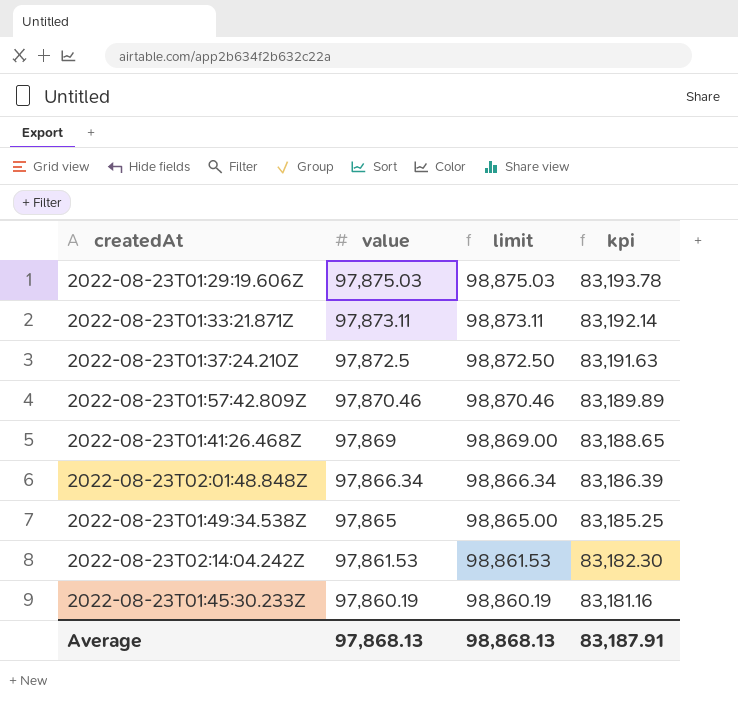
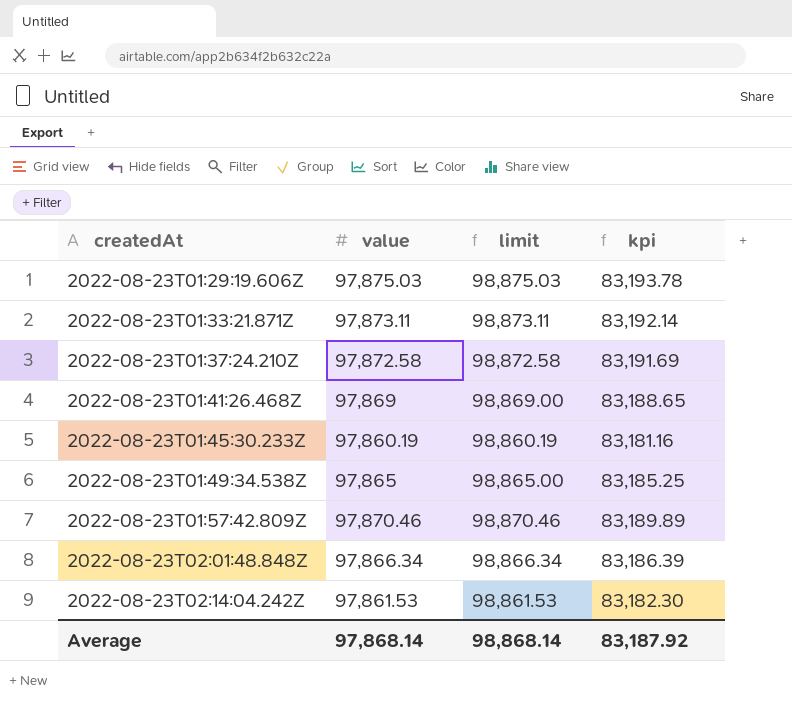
row order: value descending -> createdAt ascending
2022-08-23T01:37:24.210Z | value: 97,872.5 -> 97,872.58
2022-08-23T01:37:24.210Z | limit: 98,872.50 -> 98,872.58
2022-08-23T01:37:24.210Z | kpi: 83,191.63 -> 83,191.69
Average | value: 97,868.13 -> 97,868.14
Average | limit: 98,868.13 -> 98,868.14
Average | kpi: 83,187.91 -> 83,187.92

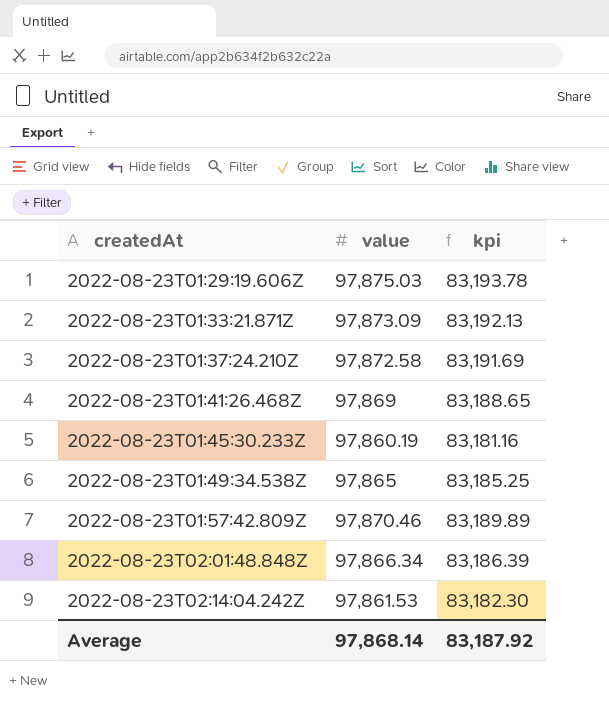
column limit | formula: [value] + 1000 -> none
2022-08-23T01:33:21.871Z | value: 97,873.11 -> 97,873.09
2022-08-23T01:33:21.871Z | kpi: 83,192.14 -> 83,192.13

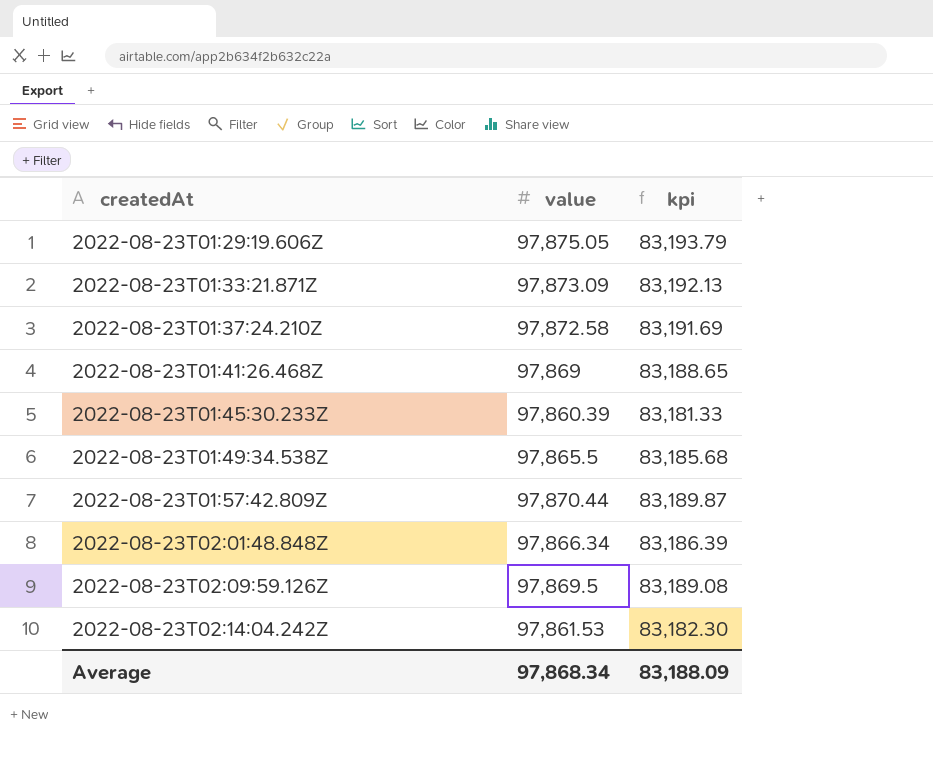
2022-08-23T01:29:19.606Z | value: 97,875.03 -> 97,875.05
2022-08-23T01:29:19.606Z | kpi: 83,193.78 -> 83,193.79
2022-08-23T01:45:30.233Z | value: 97,860.19 -> 97,860.39
2022-08-23T01:45:30.233Z | kpi: 83,181.16 -> 83,181.33
2022-08-23T01:49:34.538Z | value: 97,865 -> 97,865.5
2022-08-23T01:49:34.538Z | kpi: 83,185.25 -> 83,185.68
2022-08-23T01:57:42.809Z | value: 97,870.46 -> 97,870.44
2022-08-23T01:57:42.809Z | kpi: 83,189.89 -> 83,189.87
row 2022-08-23T02:09:59.126Z: none -> 97,869.5 | 83,189.08
Average | value: 97,868.14 -> 97,868.34
Average | kpi: 83,187.92 -> 83,188.09

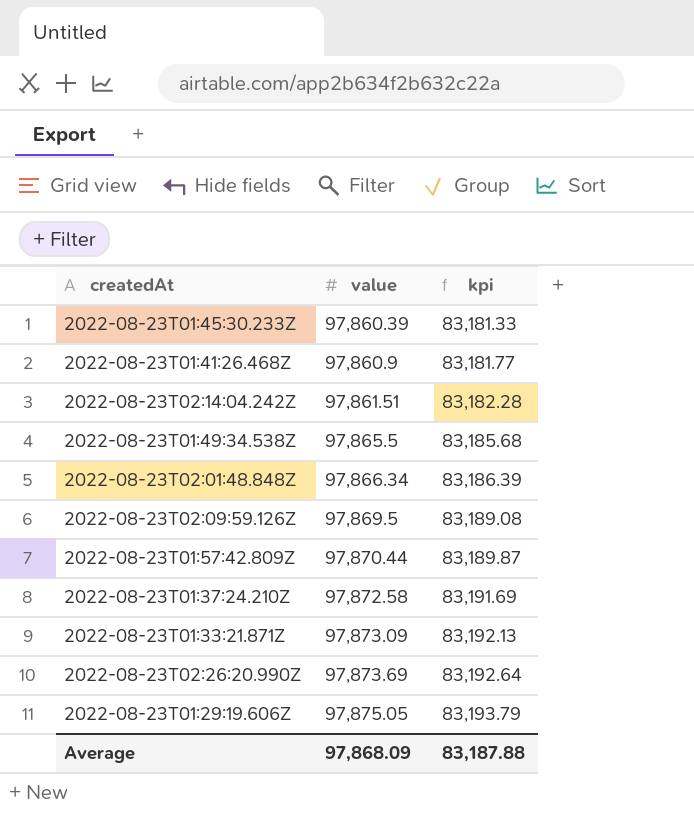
row order: createdAt ascending -> value ascending
2022-08-23T01:41:26.468Z | value: 97,869 -> 97,860.9
2022-08-23T01:41:26.468Z | kpi: 83,188.65 -> 83,181.77
2022-08-23T02:14:04.242Z | value: 97,861.53 -> 97,861.51
2022-08-23T02:14:04.242Z | kpi: 83,182.30 -> 83,182.28
row 2022-08-23T02:26:20.990Z: none -> 97,873.69 | 83,192.64
Average | value: 97,868.34 -> 97,868.09
Average | kpi: 83,188.09 -> 83,187.88

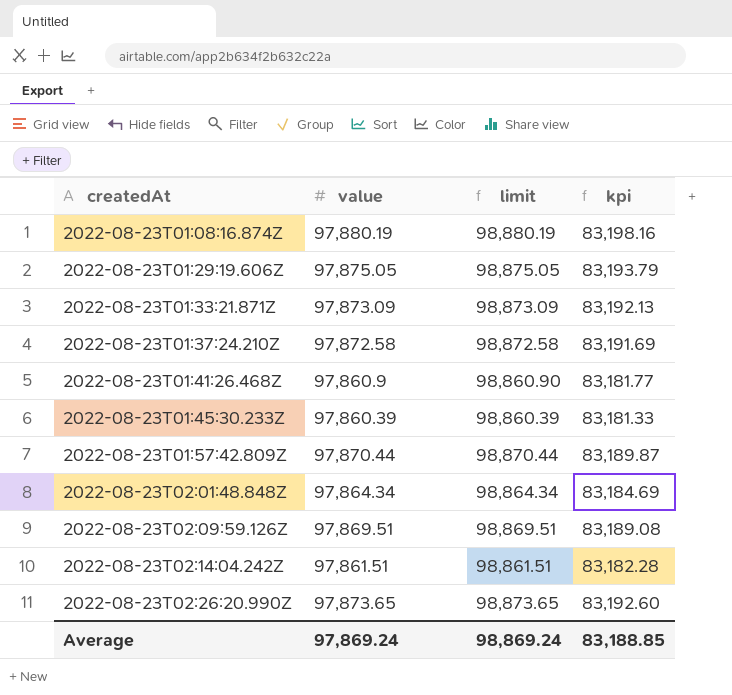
row order: value ascending -> createdAt ascending
column limit | formula: none -> [value] + 1000
row 2022-08-23T01:49:34.538Z: 97,865.5 | 83,185.68 -> none
row 2022-08-23T01:08:16.874Z: none -> 97,880.19 | 98,880.19 | 83,198.16
2022-08-23T02:01:48.848Z | value: 97,866.34 -> 97,864.34
2022-08-23T02:01:48.848Z | kpi: 83,186.39 -> 83,184.69
2022-08-23T02:09:59.126Z | value: 97,869.5 -> 97,869.51
2022-08-23T02:26:20.990Z | value: 97,873.69 -> 97,873.65
2022-08-23T02:26:20.990Z | kpi: 83,192.64 -> 83,192.60
Average | value: 97,868.09 -> 97,869.24
Average | kpi: 83,187.88 -> 83,188.85

